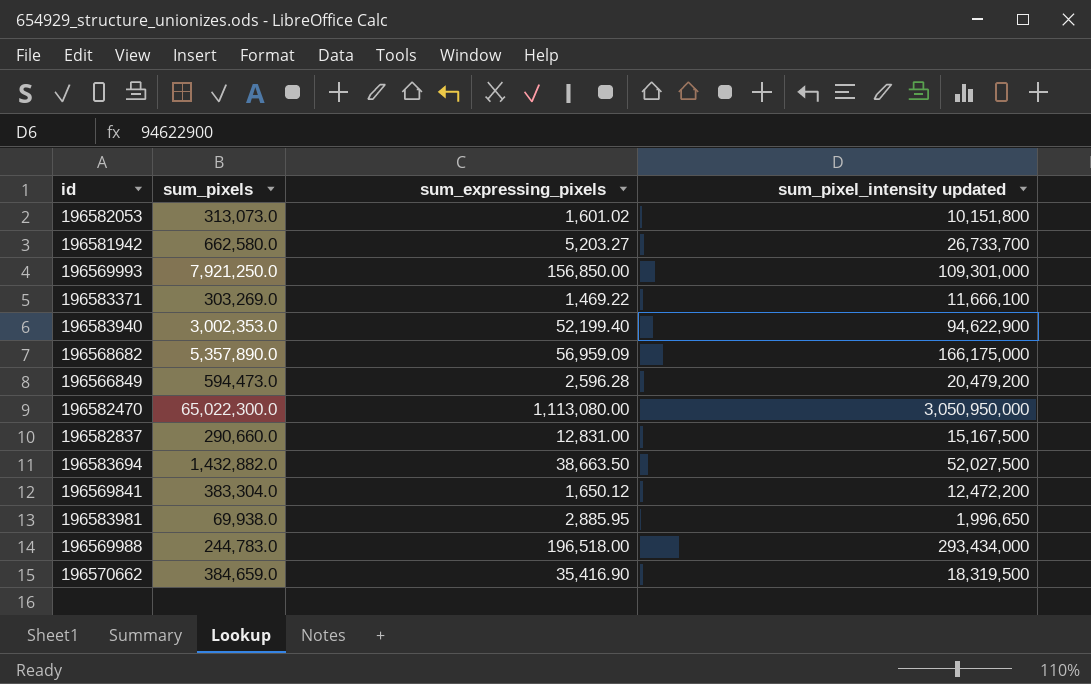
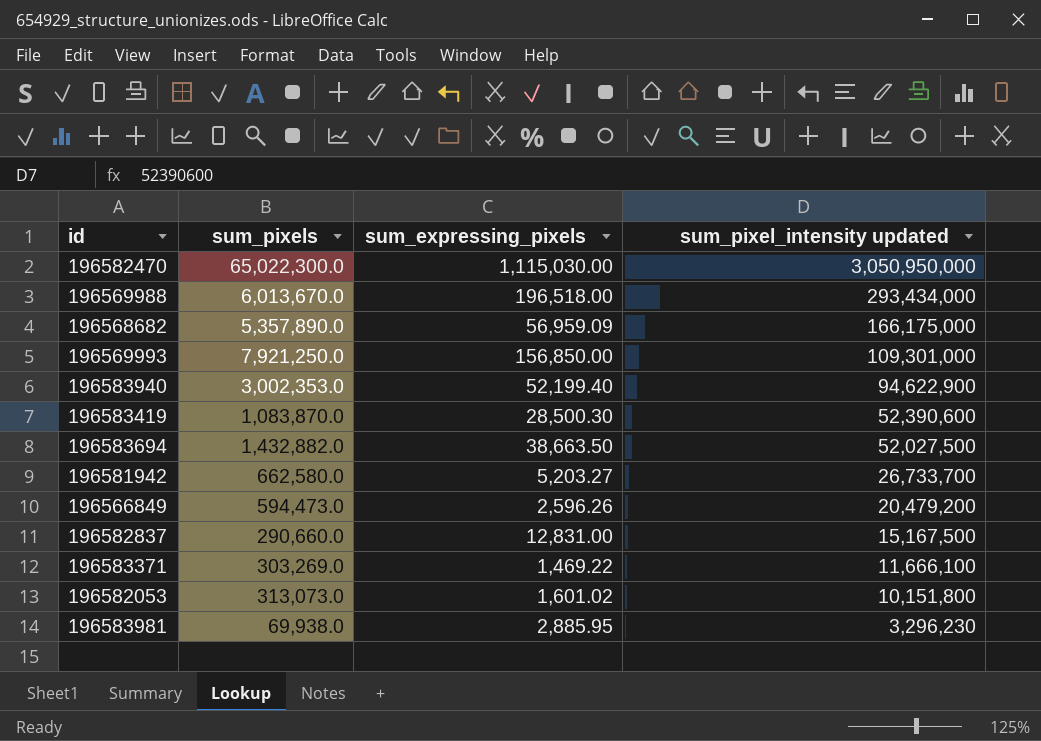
row order: none -> sum_pixel_intensity updated descending
row 196569841: 383,304.0 | 1,650.12 | 12,472,200 -> none
row 196570662: 384,659.0 | 35,416.90 | 18,319,500 -> none
196582470 | sum_expressing_pixels: 1,113,080.00 -> 1,115,030.00
196569988 | sum_pixels: 244,783.0 -> 6,013,670.0
row 196583419: none -> 1,083,870.0 | 28,500.30 | 52,390,600
196566849 | sum_expressing_pixels: 2,596.28 -> 2,596.26
196583981 | sum_pixel_intensity updated: 1,996,650 -> 3,296,230

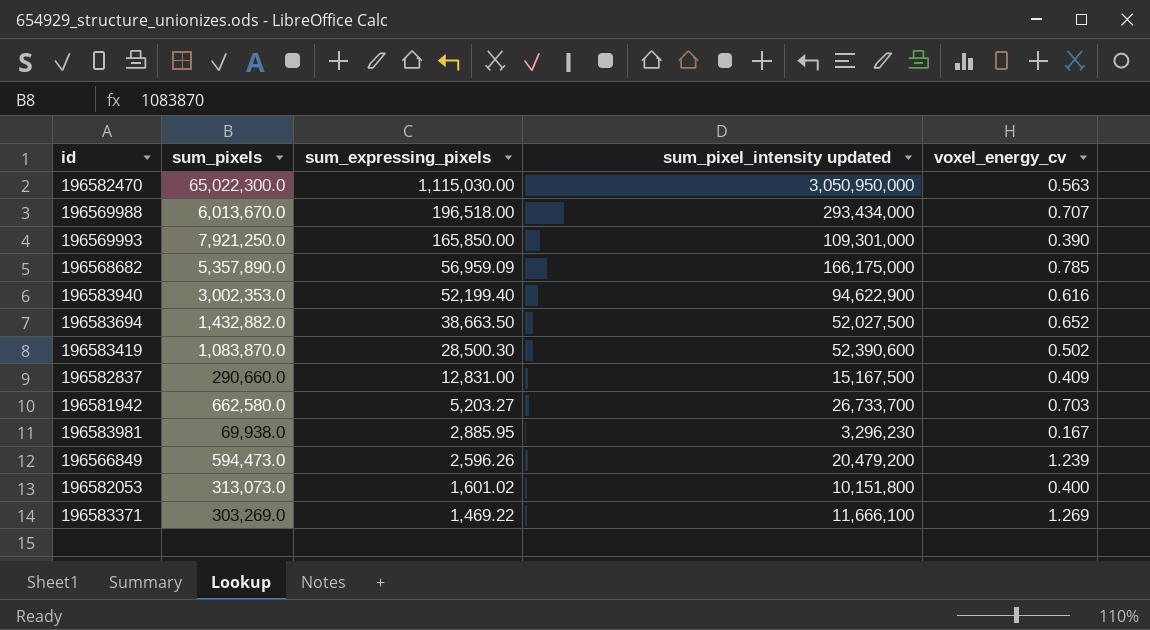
row order: sum_pixel_intensity updated descending -> sum_expressing_pixels descending
column voxel_energy_cv | position: none -> 5
196569993 | sum_expressing_pixels: 156,850.00 -> 165,850.00

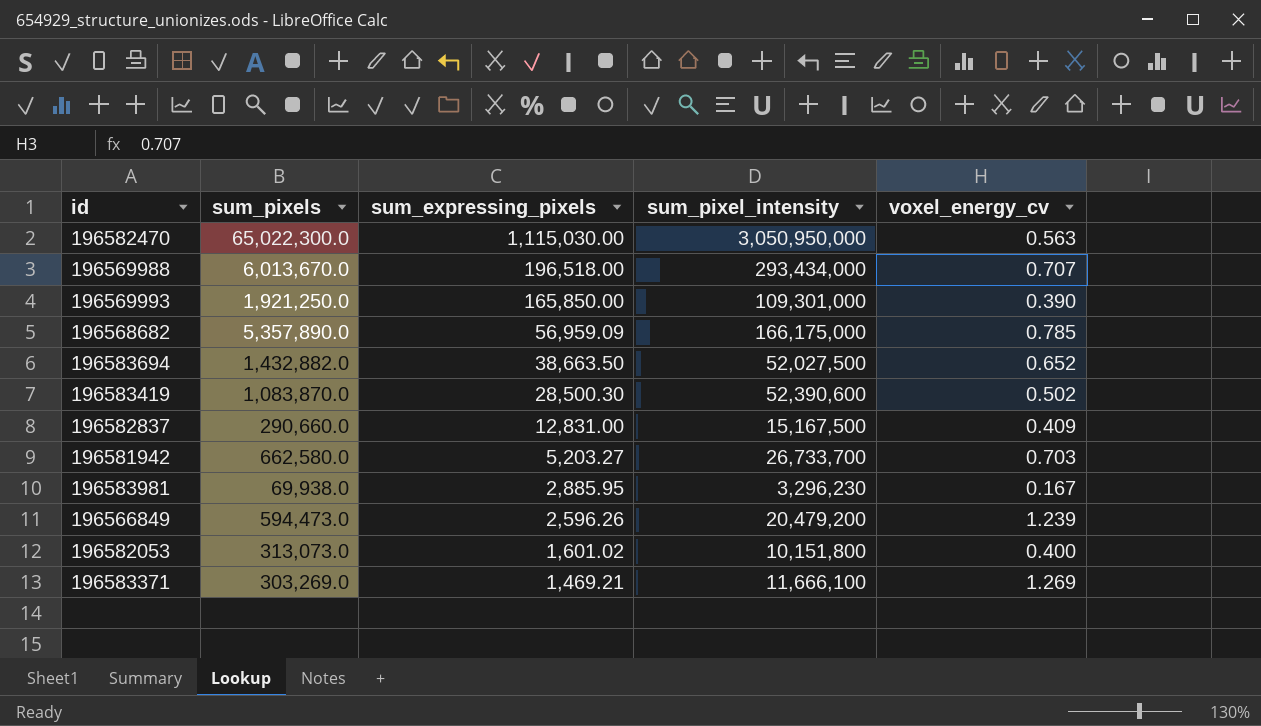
column name: sum_pixel_intensity updated -> sum_pixel_intensity
row 196583940: 3,002,353.0 | 52,199.40 | 94,622,900 | 0.616 -> none
196569993 | sum_pixels: 7,921,250.0 -> 1,921,250.0
196583371 | sum_expressing_pixels: 1,469.22 -> 1,469.21

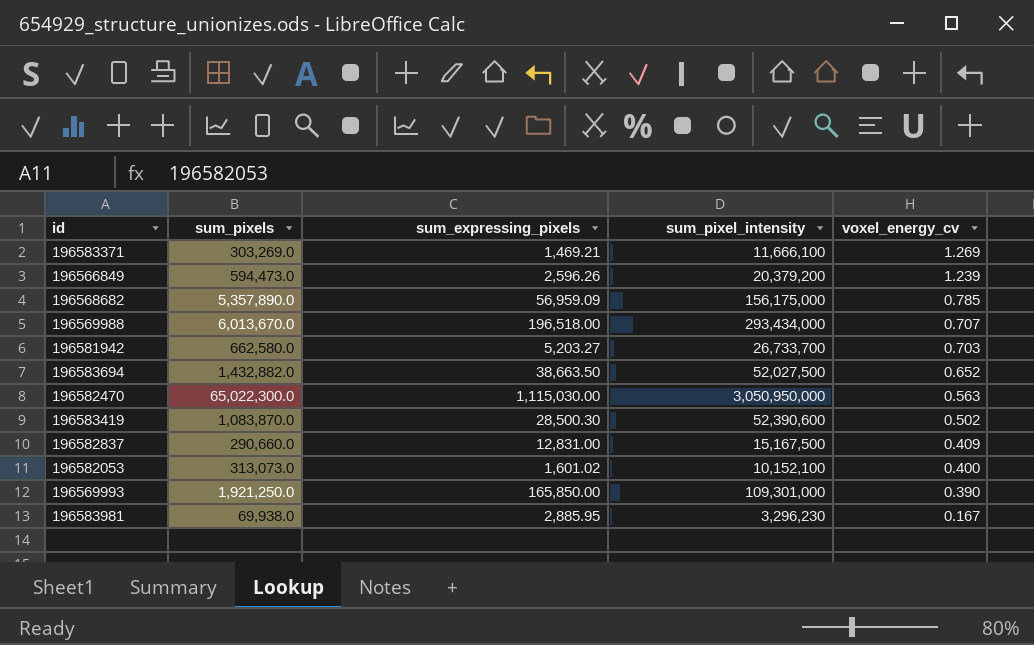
row order: sum_expressing_pixels descending -> voxel_energy_cv descending
196566849 | sum_pixel_intensity: 20,479,200 -> 20,379,200
196568682 | sum_pixel_intensity: 166,175,000 -> 156,175,000
196582053 | sum_pixel_intensity: 10,151,800 -> 10,152,100

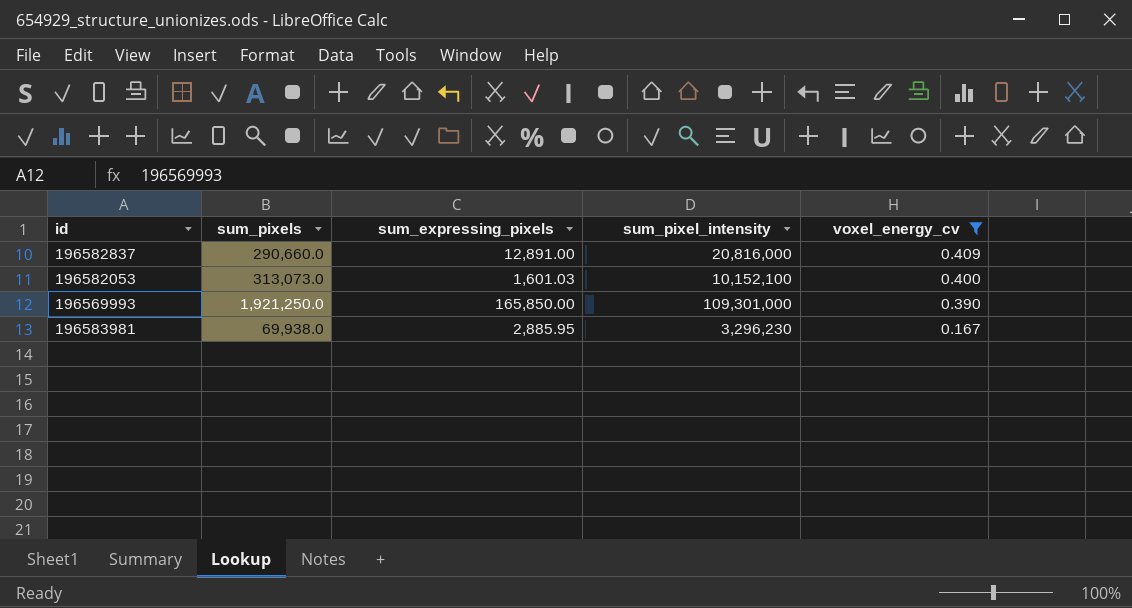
filter: none -> voxel_energy_cv <= 0.409
196582837 | sum_expressing_pixels: 12,831.00 -> 12,891.00
196582837 | sum_pixel_intensity: 15,167,500 -> 20,816,000
196582053 | sum_expressing_pixels: 1,601.02 -> 1,601.03

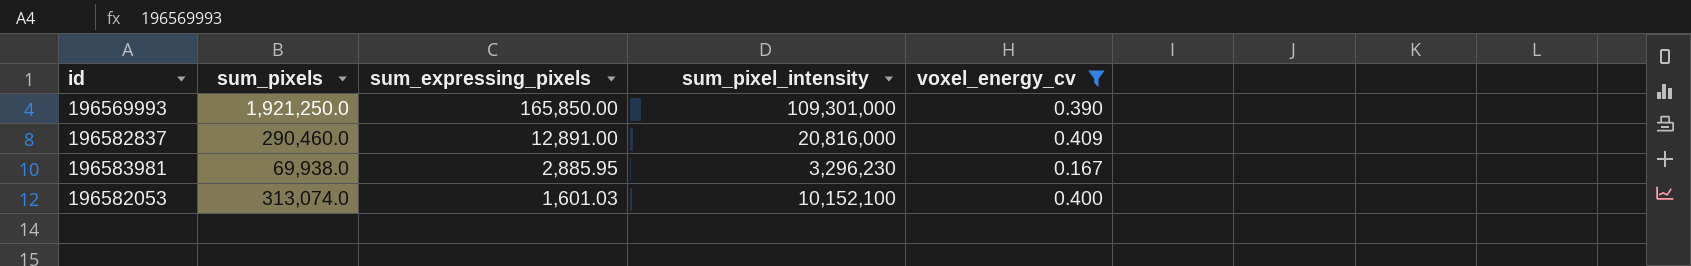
row order: voxel_energy_cv descending -> sum_expressing_pixels descending
196582837 | sum_pixels: 290,660.0 -> 290,460.0
196582053 | sum_pixels: 313,073.0 -> 313,074.0

